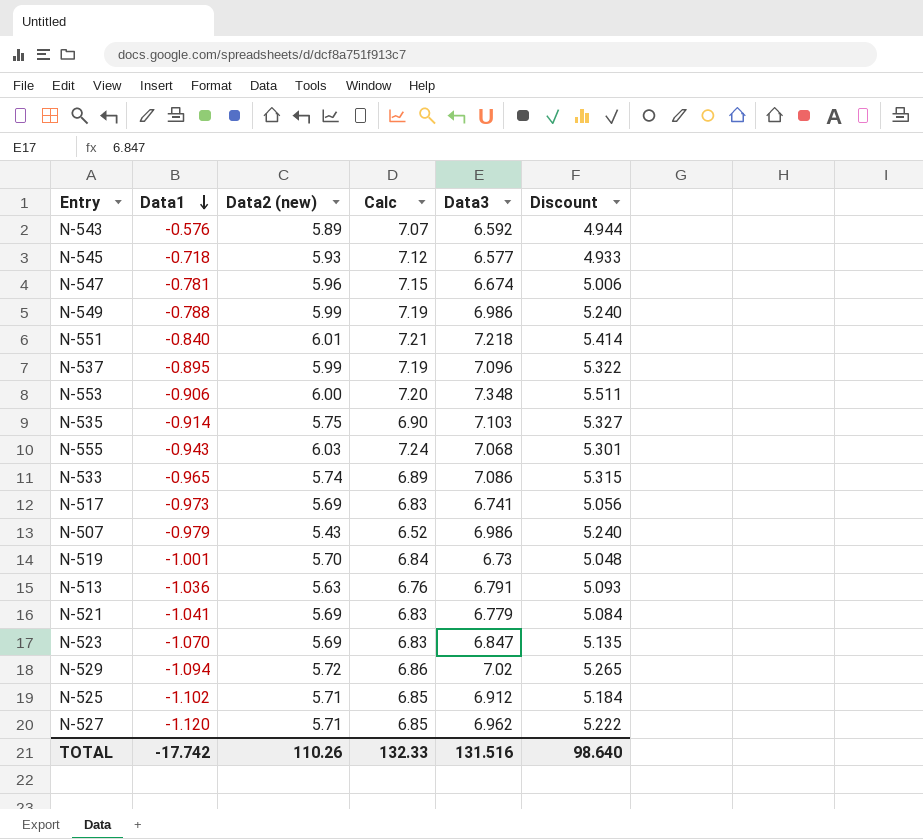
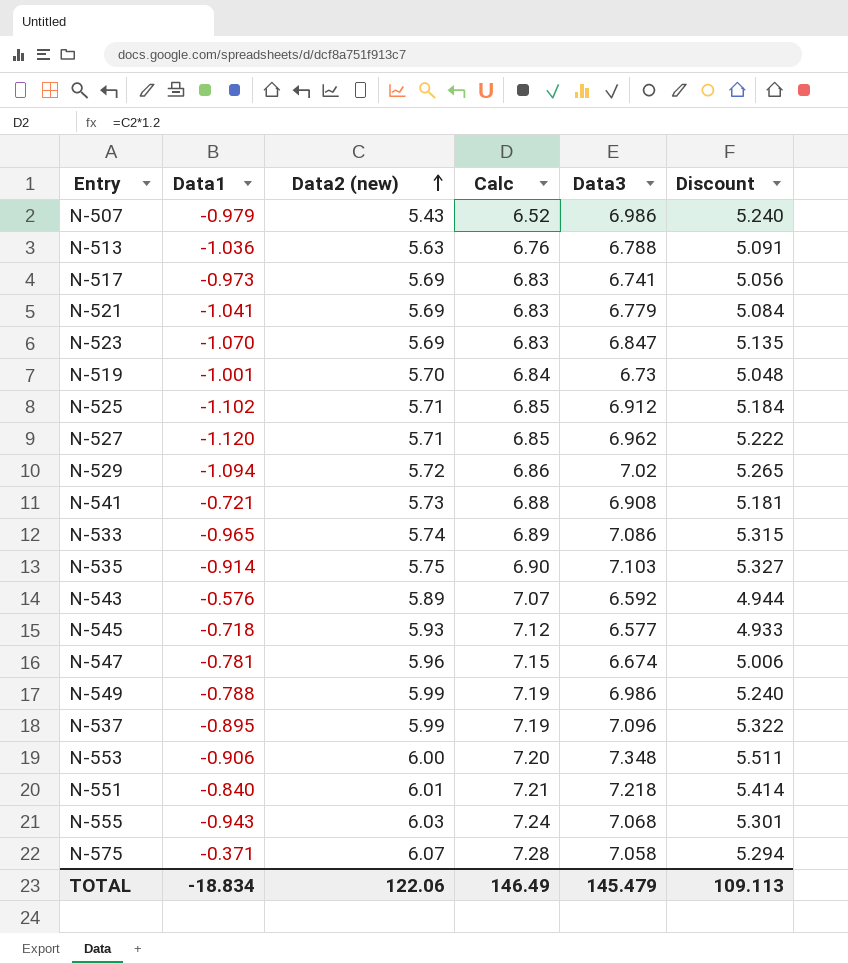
row order: Data1 descending -> Data2 (new) ascending
N-513 | Data3: 6.791 -> 6.788
N-513 | Discount: 5.093 -> 5.091
row N-541: none -> -0.721 | 5.73 | 6.88 | 6.908 | 5.181
row N-575: none -> -0.371 | 6.07 | 7.28 | 7.058 | 5.294
TOTAL | Data1: -17.742 -> -18.834
TOTAL | Data2 (new): 110.26 -> 122.06
TOTAL | Calc: 132.33 -> 146.49
TOTAL | Data3: 131.516 -> 145.479
TOTAL | Discount: 98.640 -> 109.113

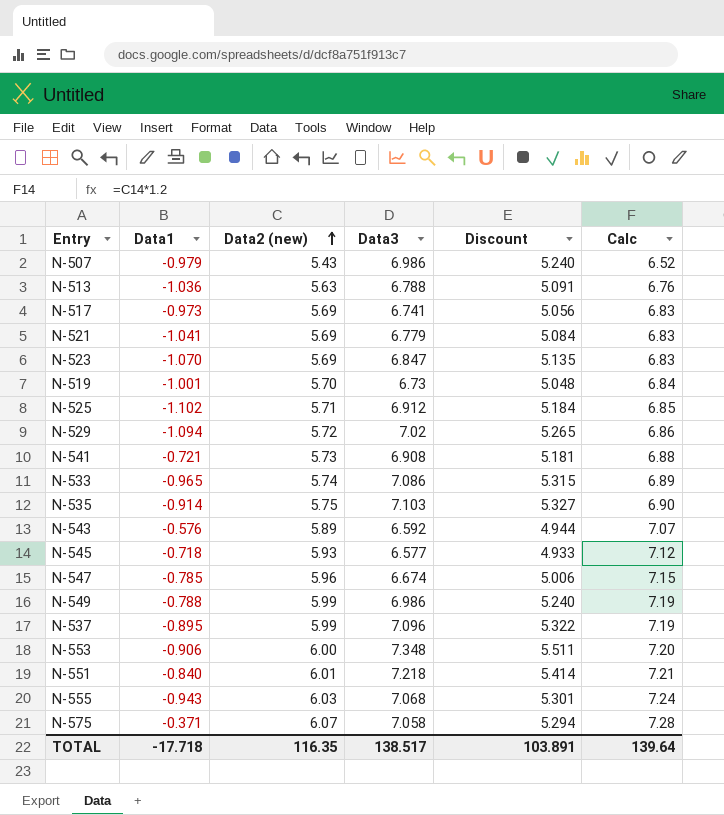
column Calc | position: 4 -> 6
row N-527: -1.120 | 5.71 | 6.85 | 6.962 | 5.222 -> none
N-547 | Data1: -0.781 -> -0.785
TOTAL | Data1: -18.834 -> -17.718
TOTAL | Data2 (new): 122.06 -> 116.35
TOTAL | Data3: 145.479 -> 138.517
TOTAL | Discount: 109.113 -> 103.891
TOTAL | Calc: 146.49 -> 139.64

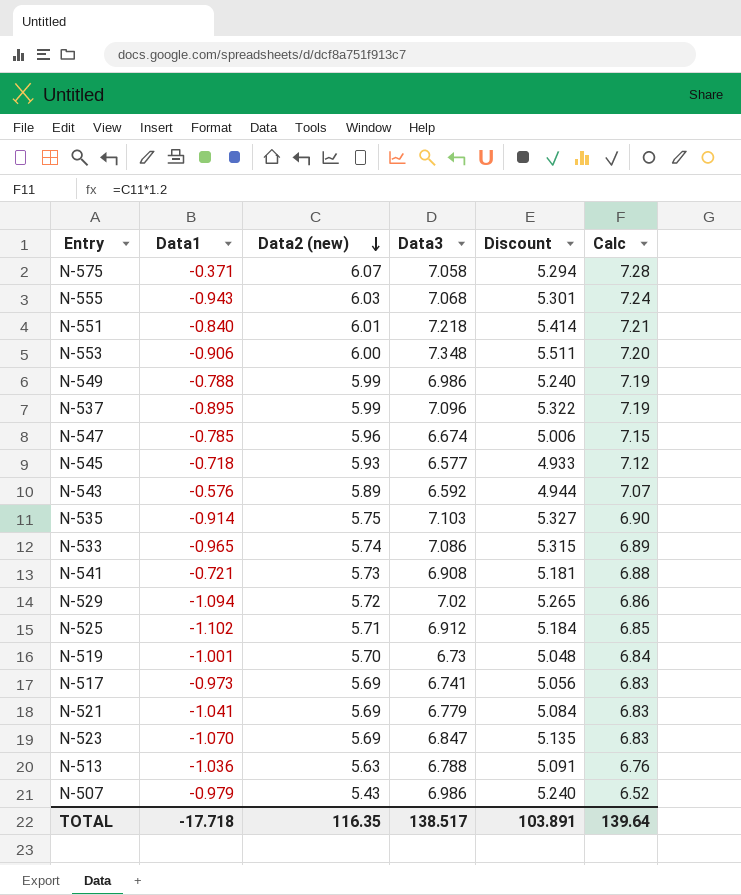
row order: Data2 (new) ascending -> Data2 (new) descending

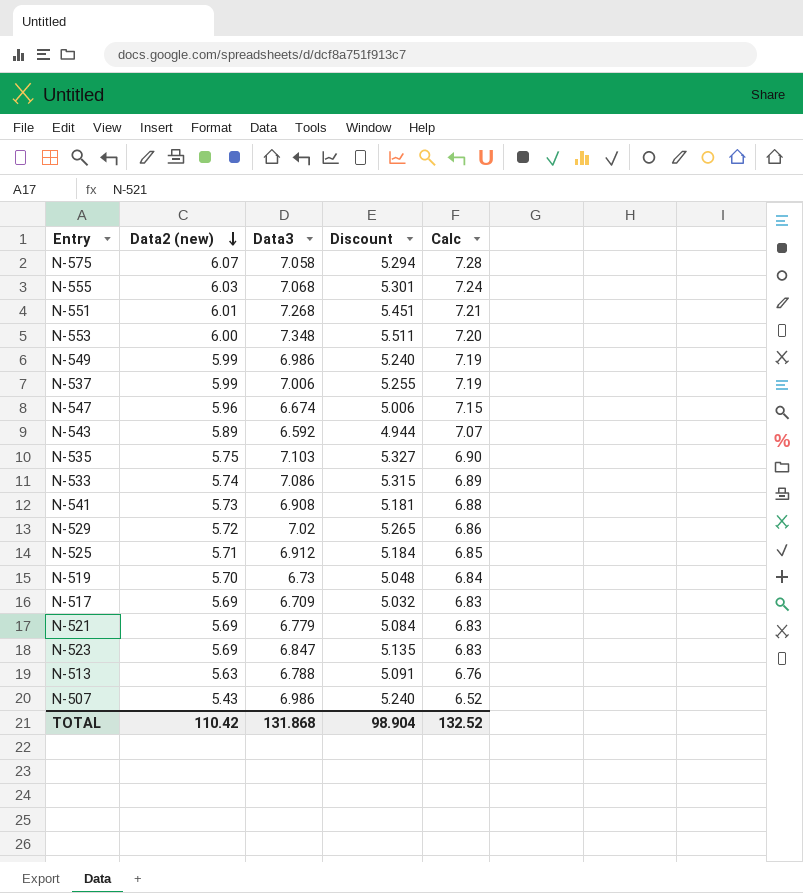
column Data1 | position: 2 -> none
row N-545: -0.718 | 5.93 | 6.577 | 4.933 | 7.12 -> none
N-551 | Data3: 7.218 -> 7.268
N-551 | Discount: 5.414 -> 5.451
N-537 | Data3: 7.096 -> 7.006
N-537 | Discount: 5.322 -> 5.255
N-517 | Data3: 6.741 -> 6.709
N-517 | Discount: 5.056 -> 5.032
TOTAL | Data2 (new): 116.35 -> 110.42
TOTAL | Data3: 138.517 -> 131.868
TOTAL | Discount: 103.891 -> 98.904
TOTAL | Calc: 139.64 -> 132.52

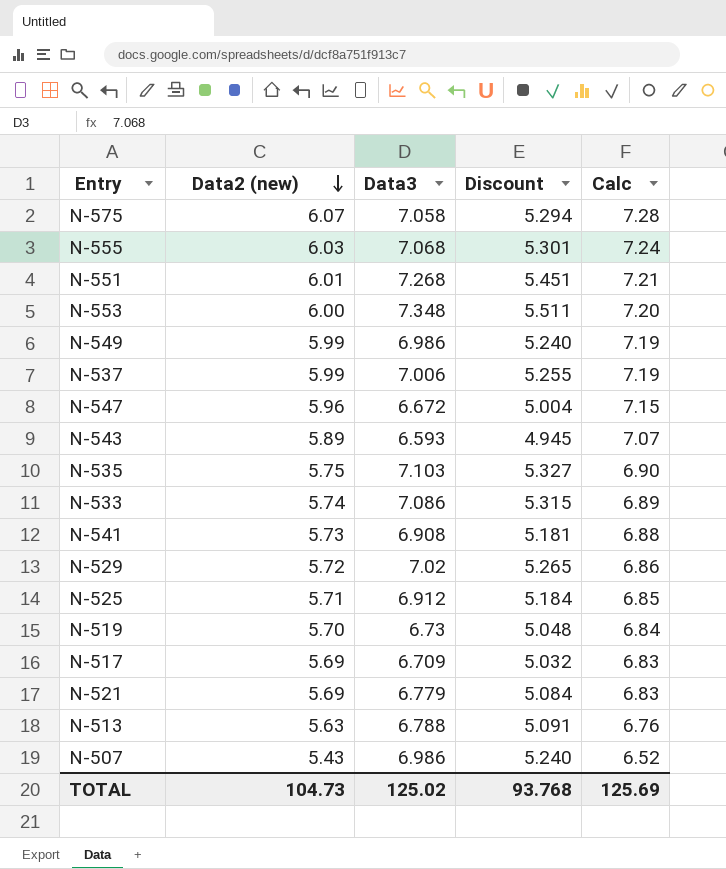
row N-523: 5.69 | 6.847 | 5.135 | 6.83 -> none
N-547 | Data3: 6.674 -> 6.672
N-547 | Discount: 5.006 -> 5.004
N-543 | Data3: 6.592 -> 6.593
N-543 | Discount: 4.944 -> 4.945
TOTAL | Data2 (new): 110.42 -> 104.73
TOTAL | Data3: 131.868 -> 125.02
TOTAL | Discount: 98.904 -> 93.768
TOTAL | Calc: 132.52 -> 125.69

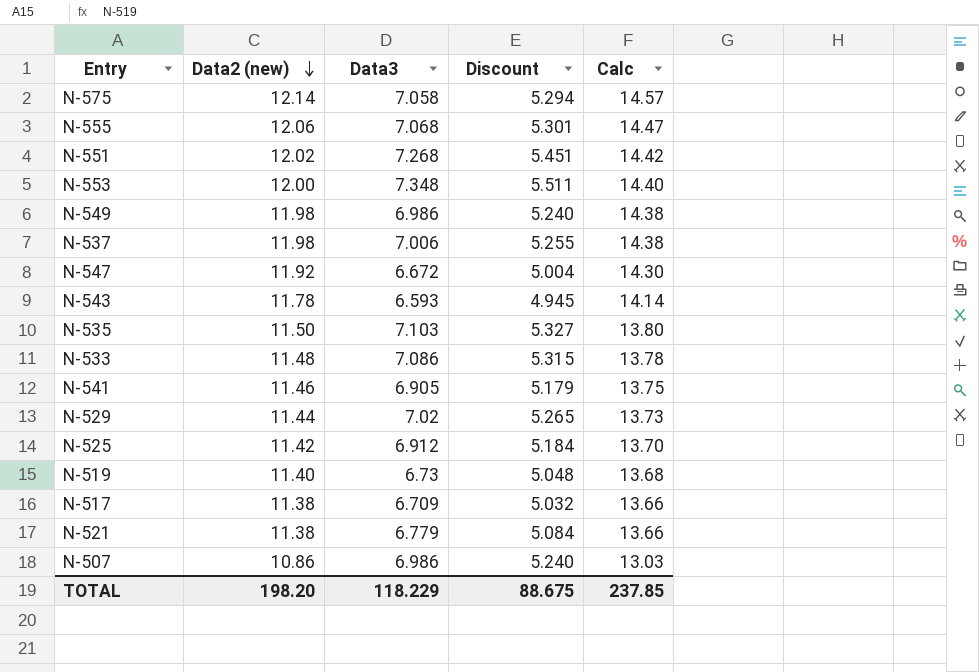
row N-513: 5.63 | 6.788 | 5.091 | 6.76 -> none
N-575 | Data2 (new): 6.07 -> 12.14
N-575 | Calc: 7.28 -> 14.57
N-555 | Data2 (new): 6.03 -> 12.06
N-555 | Calc: 7.24 -> 14.47
N-551 | Data2 (new): 6.01 -> 12.02
N-551 | Calc: 7.21 -> 14.42
N-553 | Data2 (new): 6.00 -> 12.00
N-553 | Calc: 7.20 -> 14.40
N-549 | Data2 (new): 5.99 -> 11.98
N-549 | Calc: 7.19 -> 14.38
N-537 | Data2 (new): 5.99 -> 11.98
N-537 | Calc: 7.19 -> 14.38
N-547 | Data2 (new): 5.96 -> 11.92
N-547 | Calc: 7.15 -> 14.30
N-543 | Data2 (new): 5.89 -> 11.78
N-543 | Calc: 7.07 -> 14.14
N-535 | Data2 (new): 5.75 -> 11.50
N-535 | Calc: 6.90 -> 13.80
N-533 | Data2 (new): 5.74 -> 11.48
N-533 | Calc: 6.89 -> 13.78
N-541 | Data2 (new): 5.73 -> 11.46
N-541 | Data3: 6.908 -> 6.905
N-541 | Discount: 5.181 -> 5.179
N-541 | Calc: 6.88 -> 13.75
N-529 | Data2 (new): 5.72 -> 11.44
N-529 | Calc: 6.86 -> 13.73
N-525 | Data2 (new): 5.71 -> 11.42
N-525 | Calc: 6.85 -> 13.70
N-519 | Data2 (new): 5.70 -> 11.40
N-519 | Calc: 6.84 -> 13.68
N-517 | Data2 (new): 5.69 -> 11.38
N-517 | Calc: 6.83 -> 13.66
N-521 | Data2 (new): 5.69 -> 11.38
N-521 | Calc: 6.83 -> 13.66
N-507 | Data2 (new): 5.43 -> 10.86
N-507 | Calc: 6.52 -> 13.03
TOTAL | Data2 (new): 104.73 -> 198.20
TOTAL | Data3: 125.02 -> 118.229
TOTAL | Discount: 93.768 -> 88.675
TOTAL | Calc: 125.69 -> 237.85

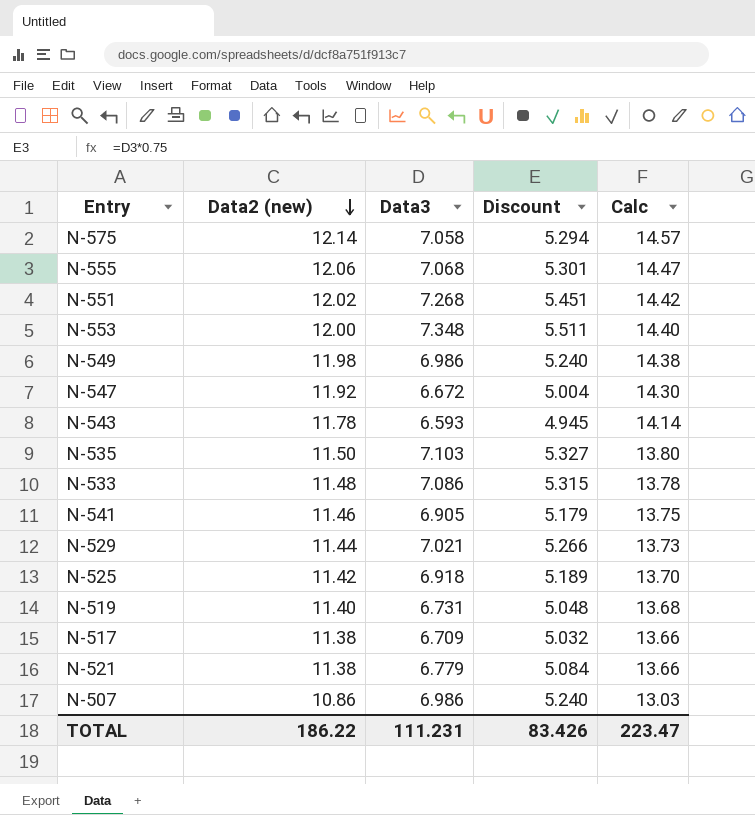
row N-537: 11.98 | 7.006 | 5.255 | 14.38 -> none
N-529 | Data3: 7.02 -> 7.021
N-529 | Discount: 5.265 -> 5.266
N-525 | Data3: 6.912 -> 6.918
N-525 | Discount: 5.184 -> 5.189
N-519 | Data3: 6.73 -> 6.731
TOTAL | Data2 (new): 198.20 -> 186.22
TOTAL | Data3: 118.229 -> 111.231
TOTAL | Discount: 88.675 -> 83.426
TOTAL | Calc: 237.85 -> 223.47

